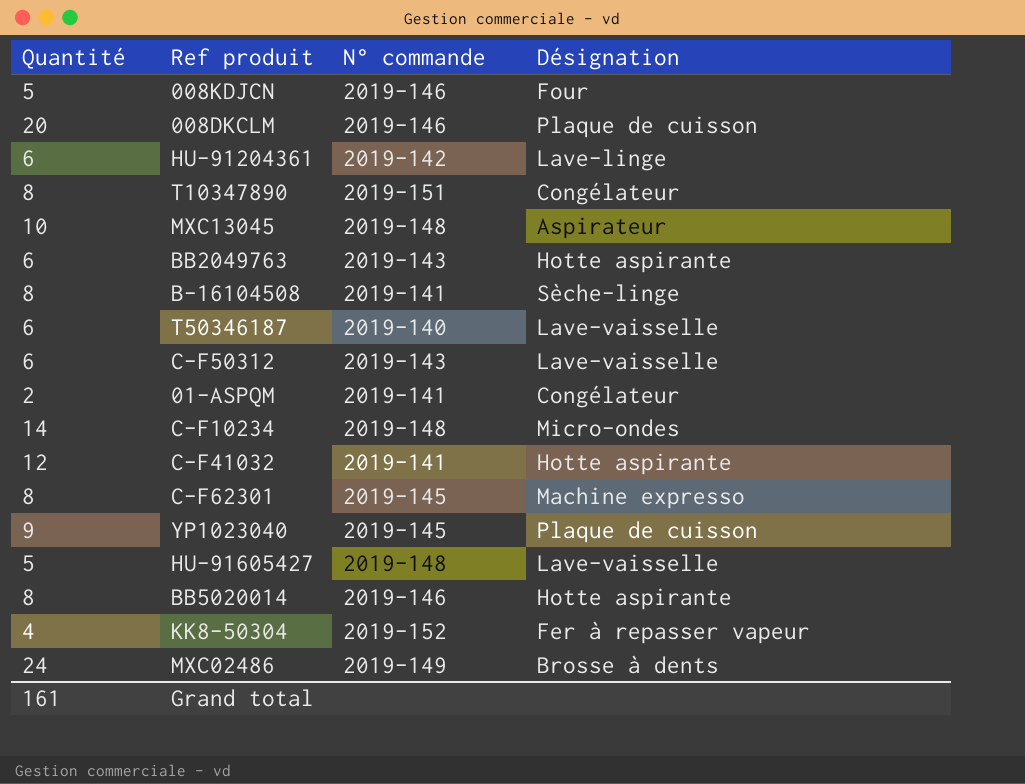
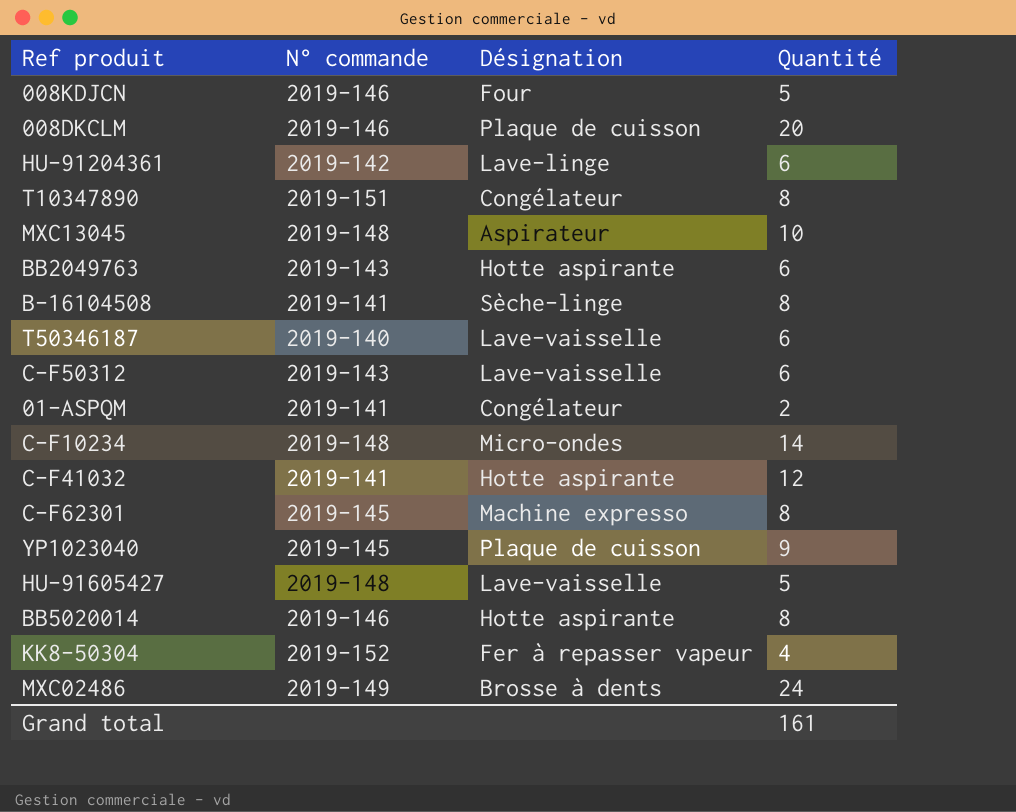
column Quantité | position: 1 -> 4

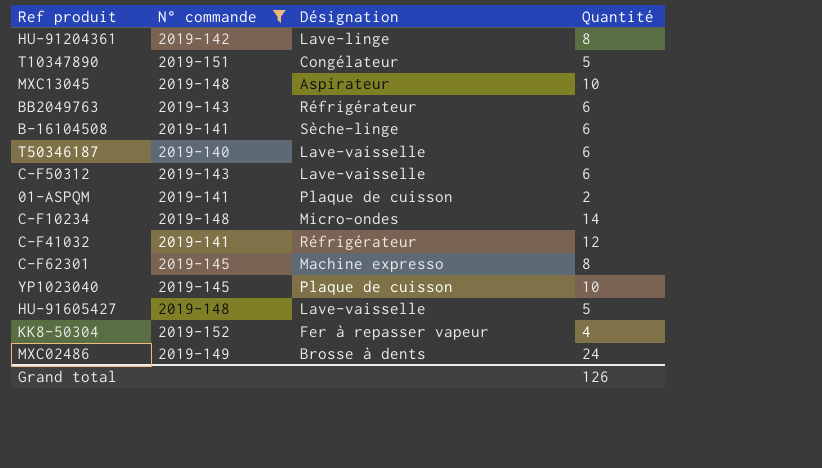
filter: none -> N° commande != 2019-146
HU-91204361 | Quantité: 6 -> 8
T10347890 | Quantité: 8 -> 5
BB2049763 | Désignation: Hotte aspirante -> Réfrigérateur
B-16104508 | Quantité: 8 -> 6
01-ASPQM | Désignation: Congélateur -> Plaque de cuisson
C-F41032 | Désignation: Hotte aspirante -> Réfrigérateur
YP1023040 | Quantité: 9 -> 10
Grand total | Quantité: 161 -> 126

